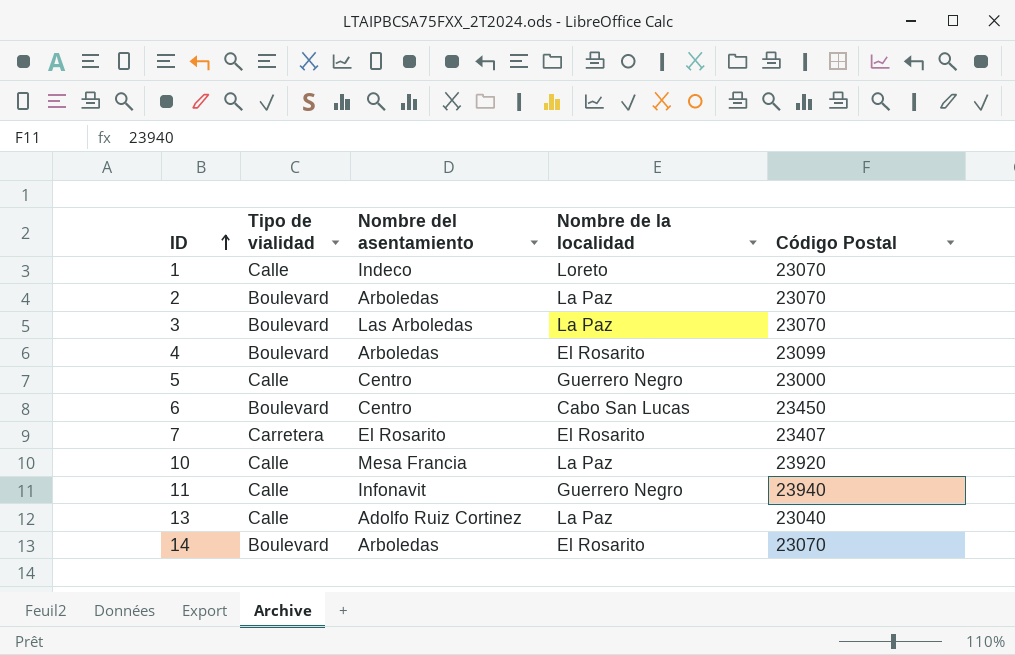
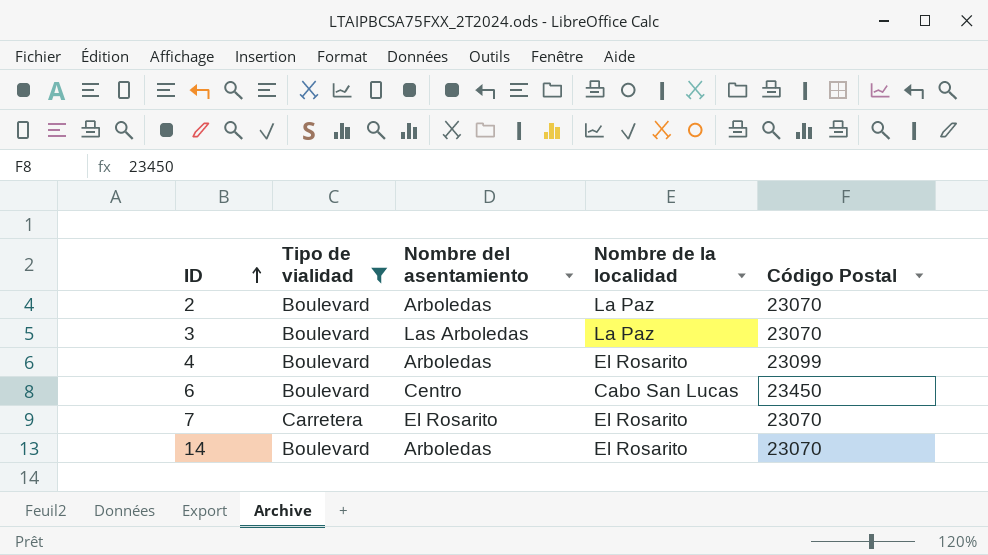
filter: none -> Tipo de vialidad != Calle
7 | Código Postal: 23407 -> 23070

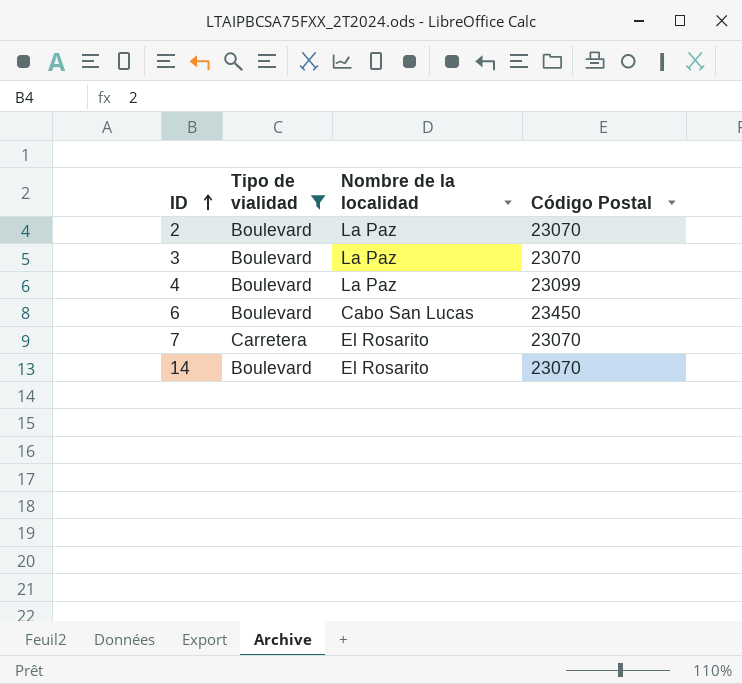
column Nombre del asentamiento | position: 3 -> none
4 | Nombre de la localidad: El Rosarito -> La Paz

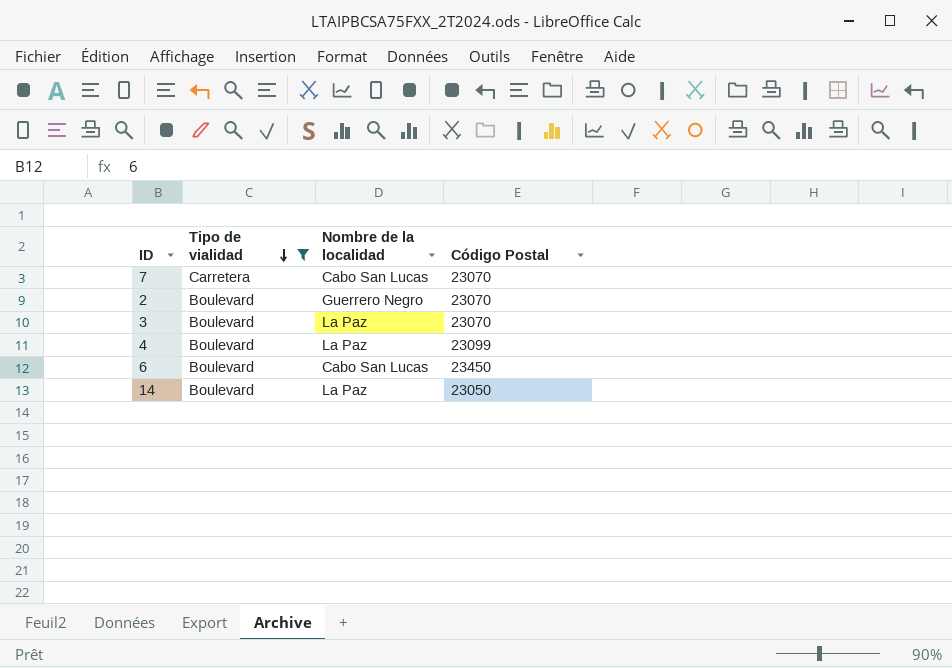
row order: ID ascending -> Tipo de vialidad descending
7 | Nombre de la localidad: El Rosarito -> Cabo San Lucas
2 | Nombre de la localidad: La Paz -> Guerrero Negro
14 | Nombre de la localidad: El Rosarito -> La Paz
14 | Código Postal: 23070 -> 23050

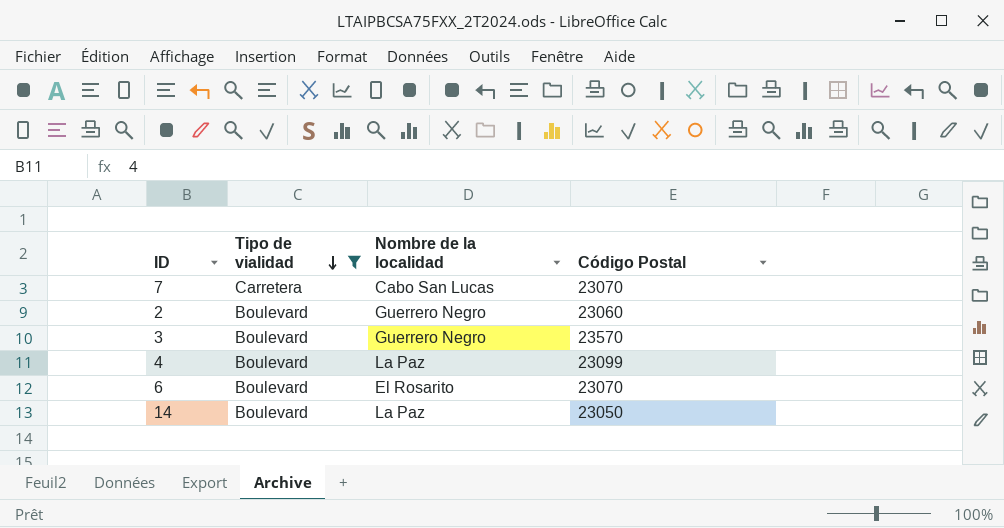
2 | Código Postal: 23070 -> 23060
3 | Nombre de la localidad: La Paz -> Guerrero Negro
3 | Código Postal: 23070 -> 23570
6 | Nombre de la localidad: Cabo San Lucas -> El Rosarito
6 | Código Postal: 23450 -> 23070

